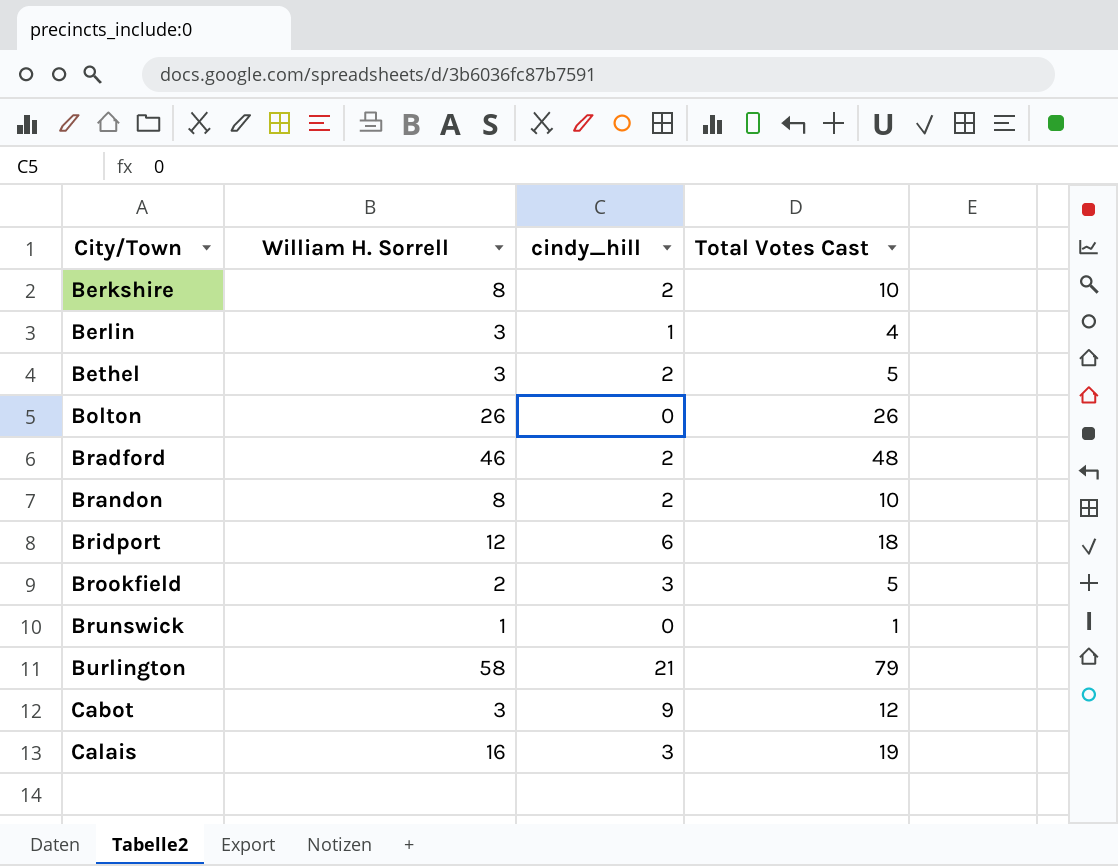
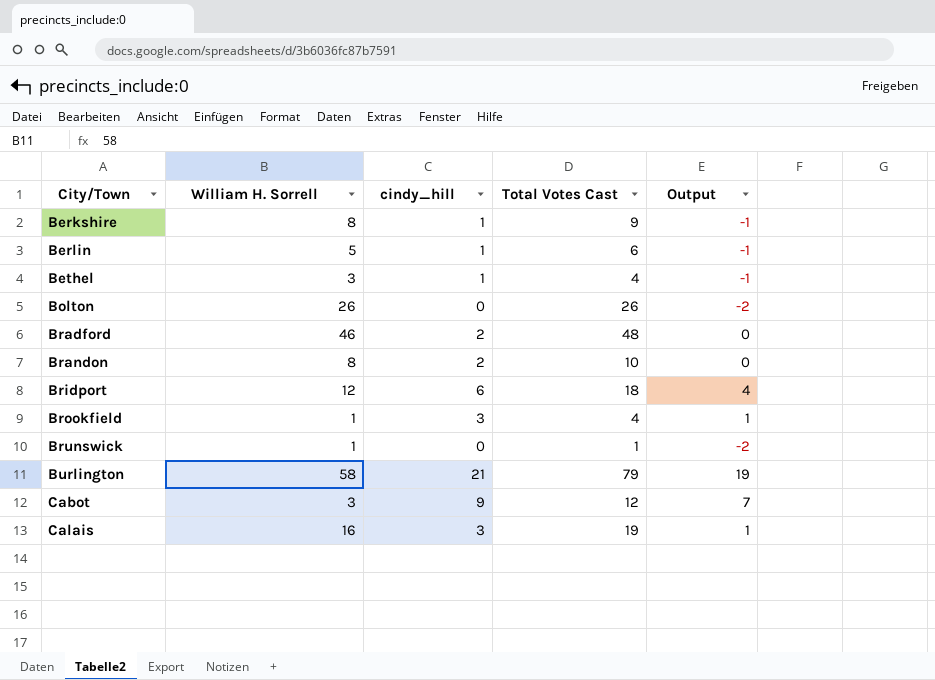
column Output | formula: none -> [cindy_hill] - 2
Berkshire | cindy_hill: 2 -> 1
Berkshire | Total Votes Cast: 10 -> 9
Berlin | William H. Sorrell: 3 -> 5
Berlin | Total Votes Cast: 4 -> 6
Bethel | cindy_hill: 2 -> 1
Bethel | Total Votes Cast: 5 -> 4
Brookfield | William H. Sorrell: 2 -> 1
Brookfield | Total Votes Cast: 5 -> 4

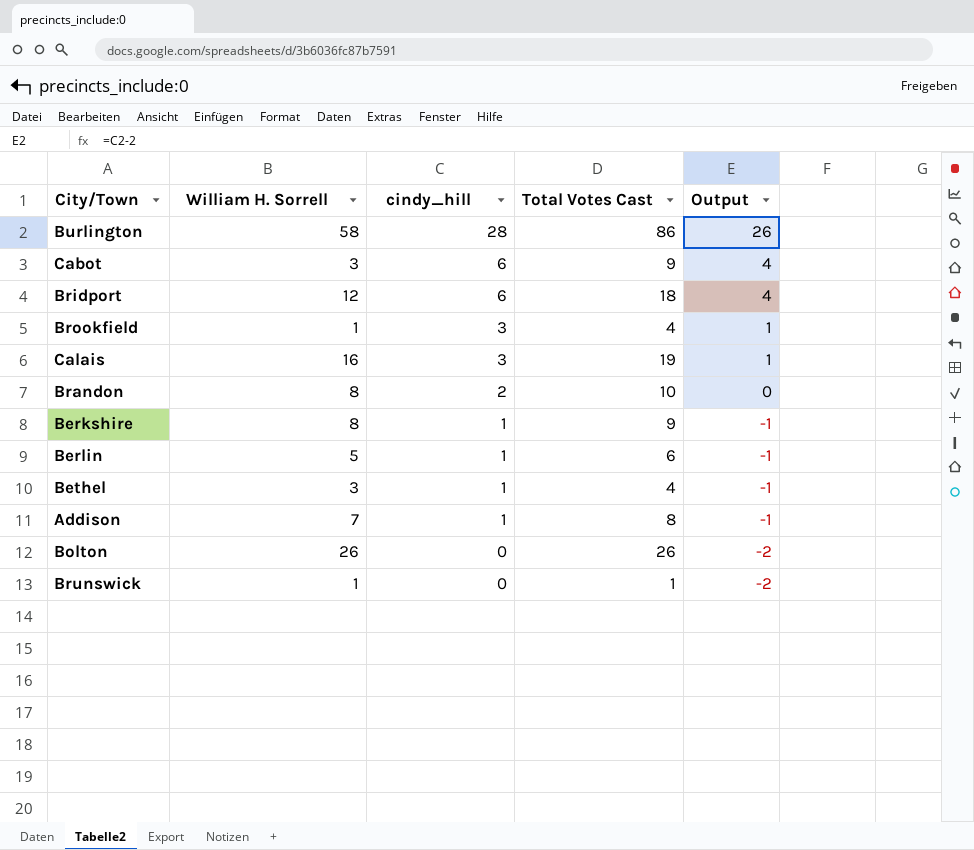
row order: City/Town ascending -> cindy_hill descending
row Bradford: 46 | 2 | 48 | 0 -> none
Burlington | cindy_hill: 21 -> 28
Burlington | Total Votes Cast: 79 -> 86
Burlington | Output: 19 -> 26
Cabot | cindy_hill: 9 -> 6
Cabot | Total Votes Cast: 12 -> 9
Cabot | Output: 7 -> 4
row Addison: none -> 7 | 1 | 8 | -1

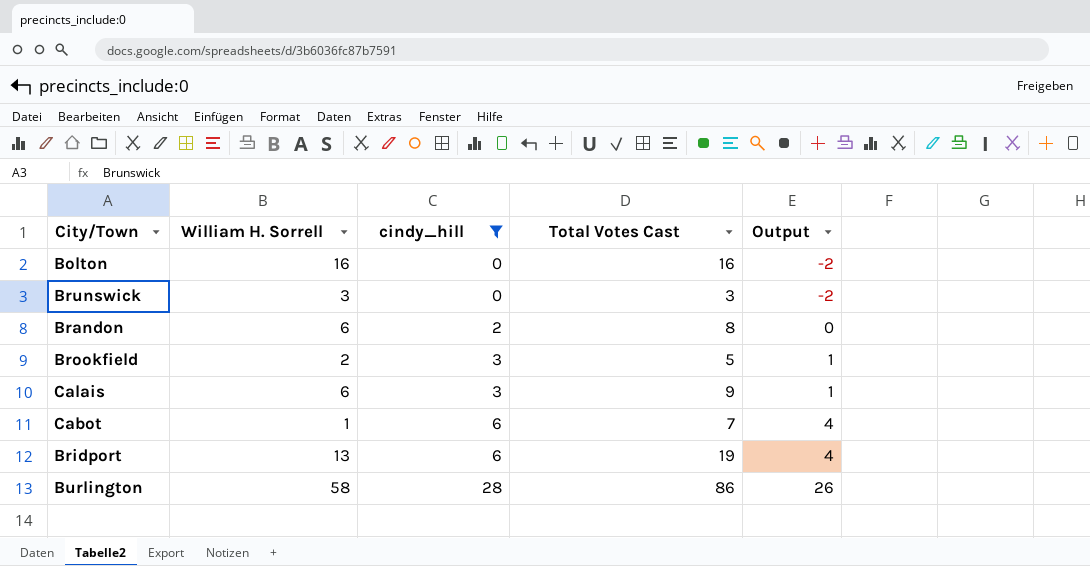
filter: none -> cindy_hill != 1
row order: cindy_hill descending -> cindy_hill ascending
Bolton | William H. Sorrell: 26 -> 16
Bolton | Total Votes Cast: 26 -> 16
Brunswick | William H. Sorrell: 1 -> 3
Brunswick | Total Votes Cast: 1 -> 3
Brandon | William H. Sorrell: 8 -> 6
Brandon | Total Votes Cast: 10 -> 8
Brookfield | William H. Sorrell: 1 -> 2
Brookfield | Total Votes Cast: 4 -> 5
Calais | William H. Sorrell: 16 -> 6
Calais | Total Votes Cast: 19 -> 9
Cabot | William H. Sorrell: 3 -> 1
Cabot | Total Votes Cast: 9 -> 7
Bridport | William H. Sorrell: 12 -> 13
Bridport | Total Votes Cast: 18 -> 19

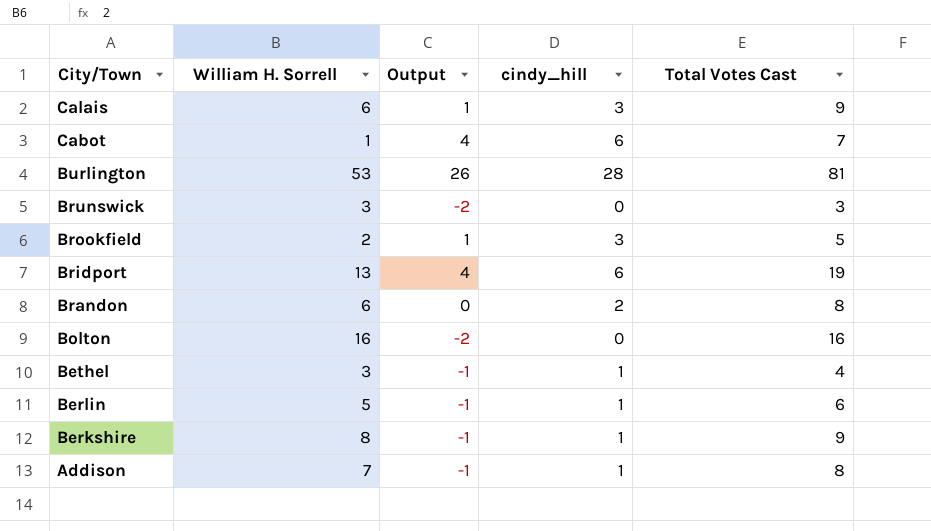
filter: cindy_hill != 1 -> none
row order: cindy_hill ascending -> City/Town descending
column Output | position: 5 -> 3
Burlington | William H. Sorrell: 58 -> 53
Burlington | Total Votes Cast: 86 -> 81

